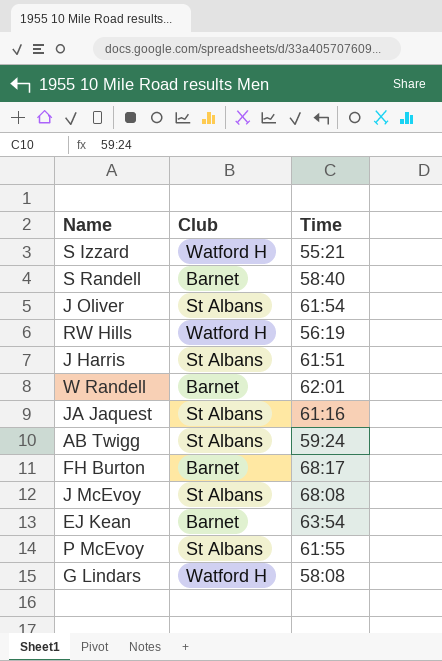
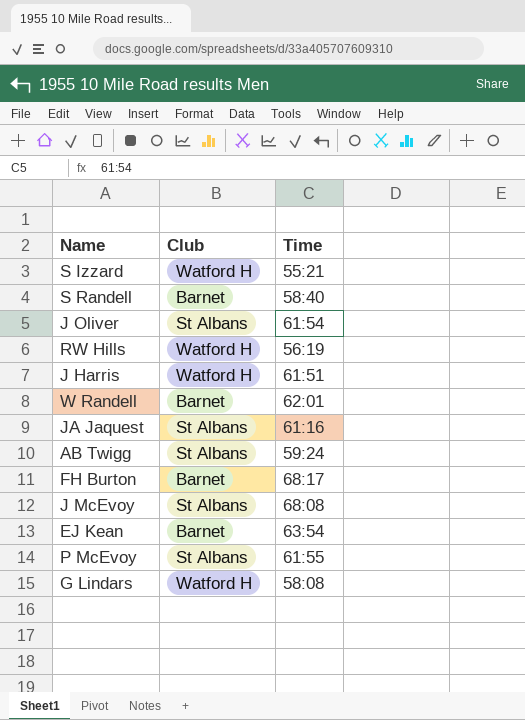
J Harris | Club: St Albans -> Watford H

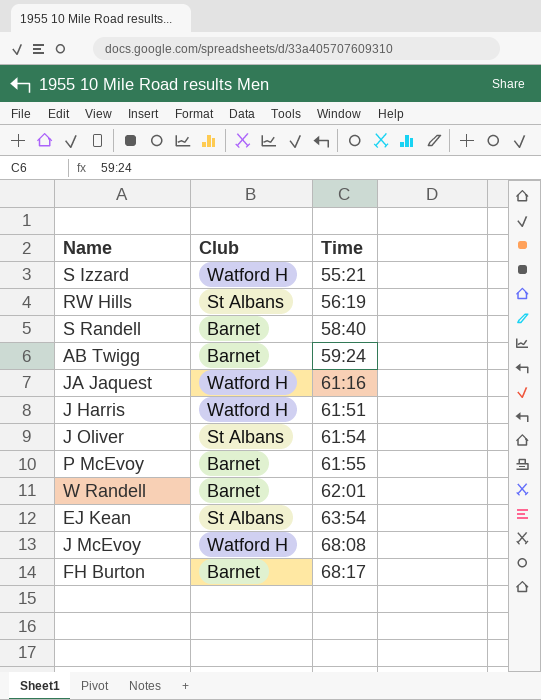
row order: none -> Time ascending
row G Lindars: Watford H | 58:08 -> none
RW Hills | Club: Watford H -> St Albans
AB Twigg | Club: St Albans -> Barnet
JA Jaquest | Club: St Albans -> Watford H
P McEvoy | Club: St Albans -> Barnet
EJ Kean | Club: Barnet -> St Albans
J McEvoy | Club: St Albans -> Watford H

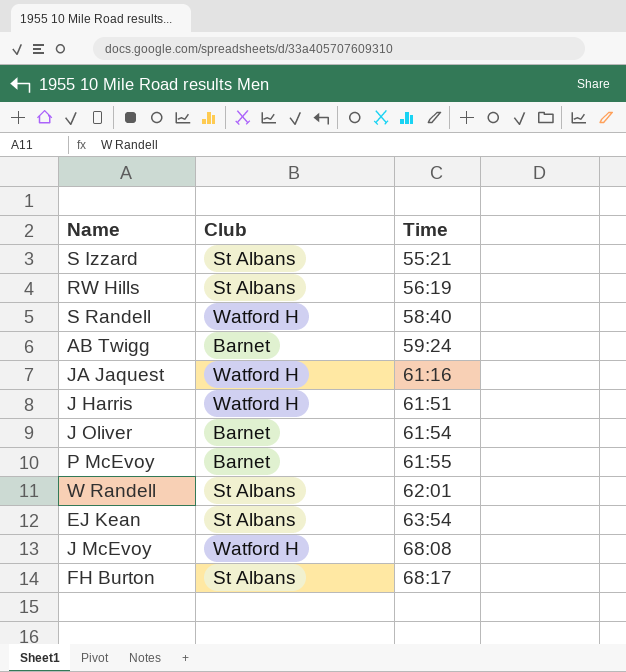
S Izzard | Club: Watford H -> St Albans
S Randell | Club: Barnet -> Watford H
J Oliver | Club: St Albans -> Barnet
W Randell | Club: Barnet -> St Albans
FH Burton | Club: Barnet -> St Albans

